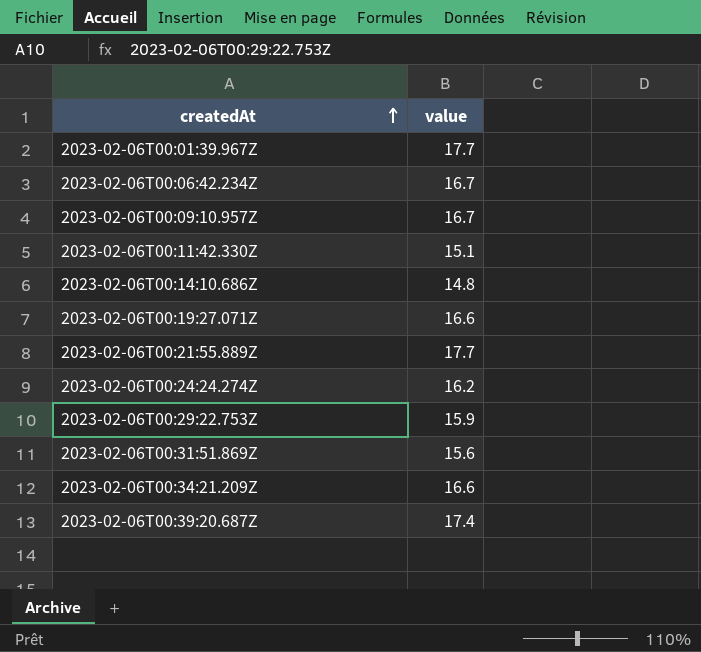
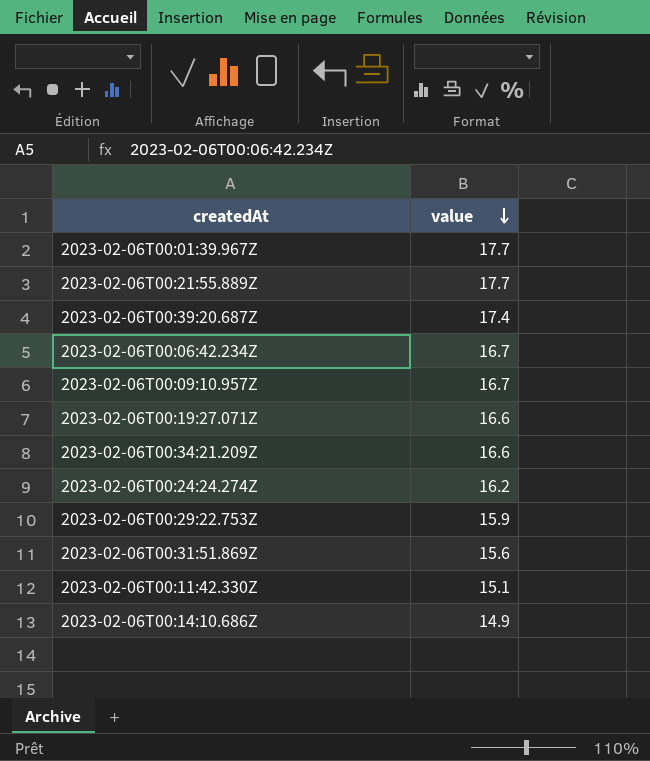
row order: createdAt ascending -> value descending
2023-02-06T00:14:10.686Z | value: 14.8 -> 14.9

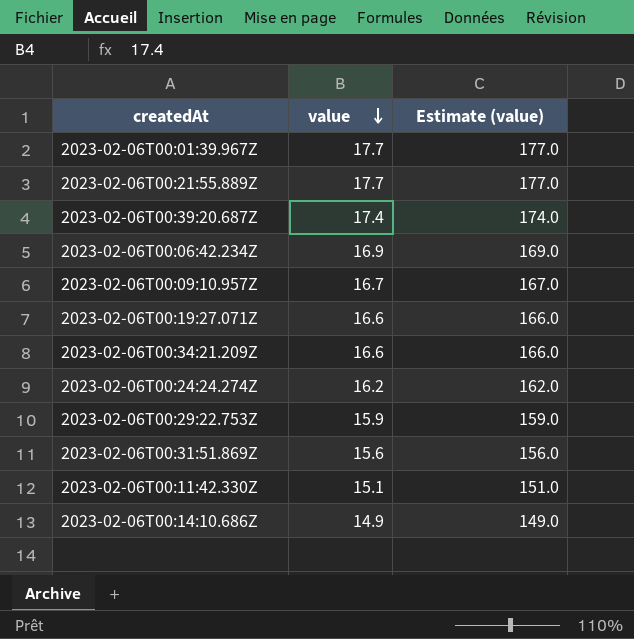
column Estimate (value) | formula: none -> [value] * 10
2023-02-06T00:06:42.234Z | value: 16.7 -> 16.9

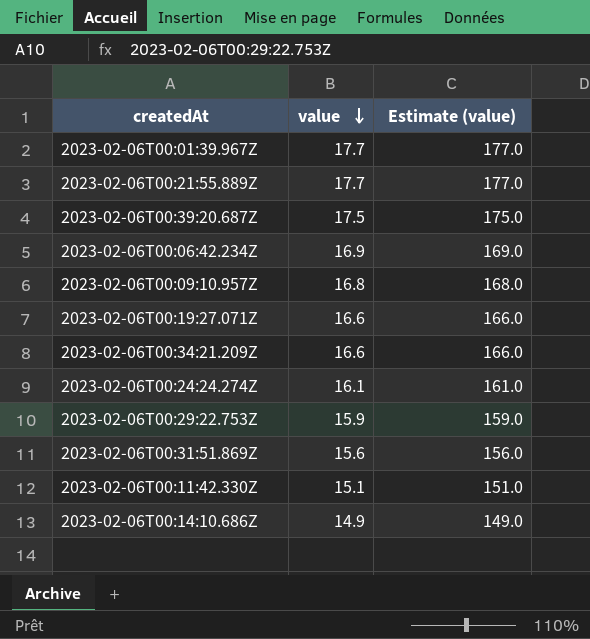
2023-02-06T00:39:20.687Z | value: 17.4 -> 17.5
2023-02-06T00:39:20.687Z | Estimate (value): 174.0 -> 175.0
2023-02-06T00:09:10.957Z | value: 16.7 -> 16.8
2023-02-06T00:09:10.957Z | Estimate (value): 167.0 -> 168.0
2023-02-06T00:24:24.274Z | value: 16.2 -> 16.1
2023-02-06T00:24:24.274Z | Estimate (value): 162.0 -> 161.0

